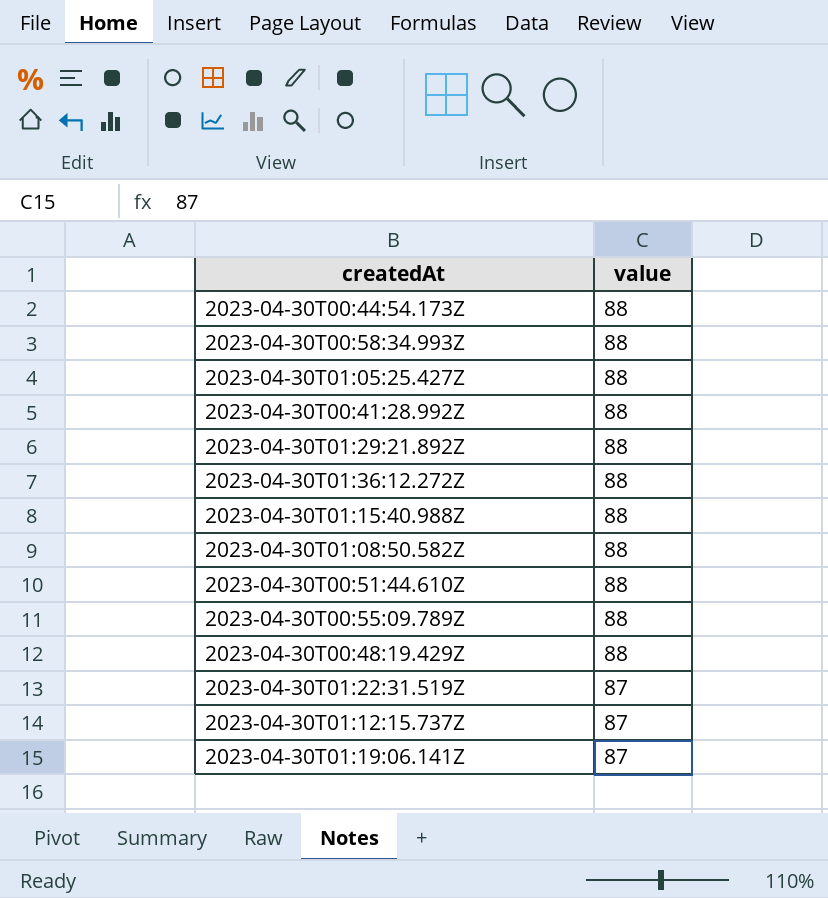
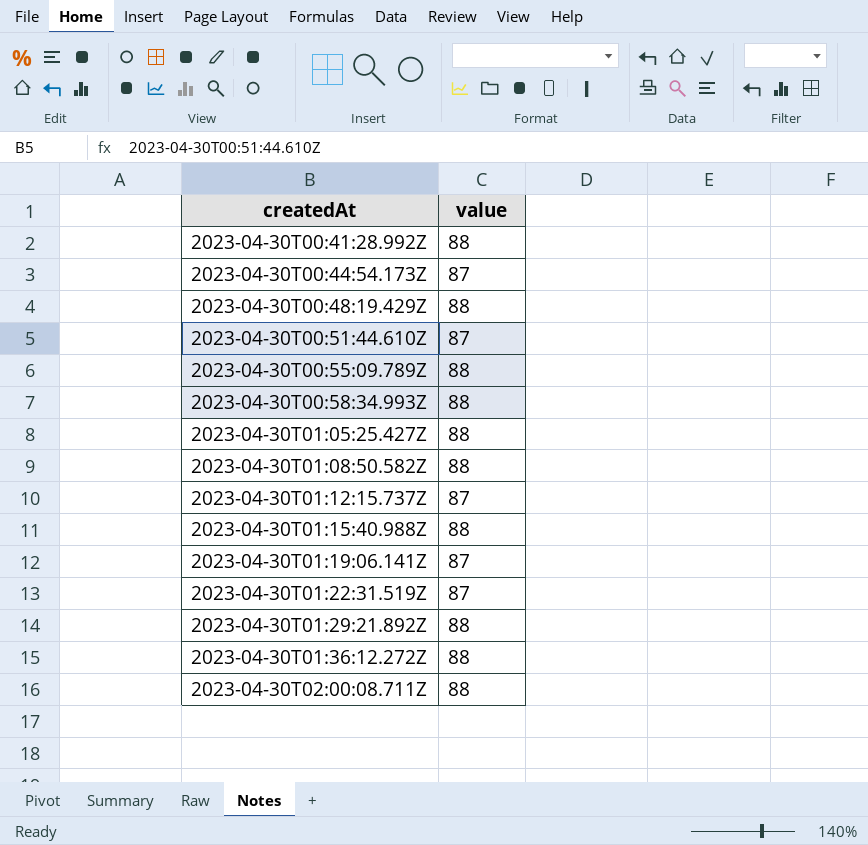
row order: value descending -> createdAt ascending
2023-04-30T00:44:54.173Z | value: 88 -> 87
2023-04-30T00:51:44.610Z | value: 88 -> 87
row 2023-04-30T02:00:08.711Z: none -> 88

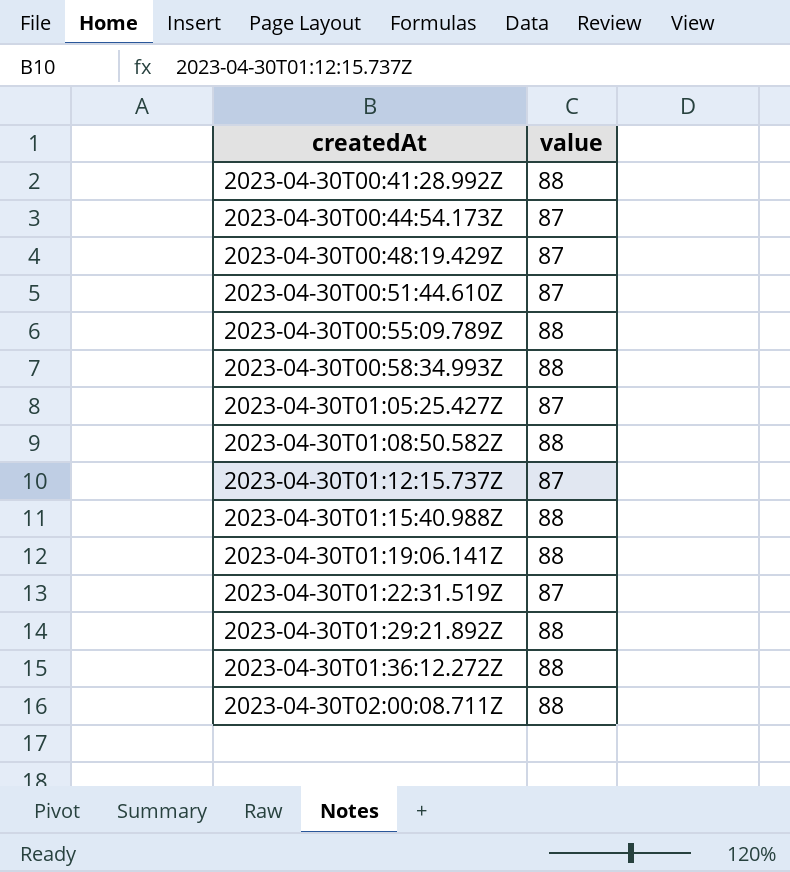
2023-04-30T00:48:19.429Z | value: 88 -> 87
2023-04-30T01:05:25.427Z | value: 88 -> 87
2023-04-30T01:19:06.141Z | value: 87 -> 88

